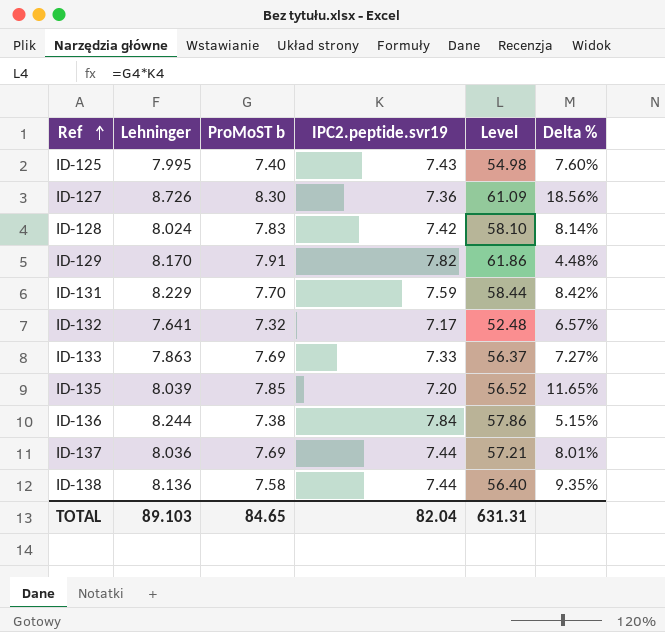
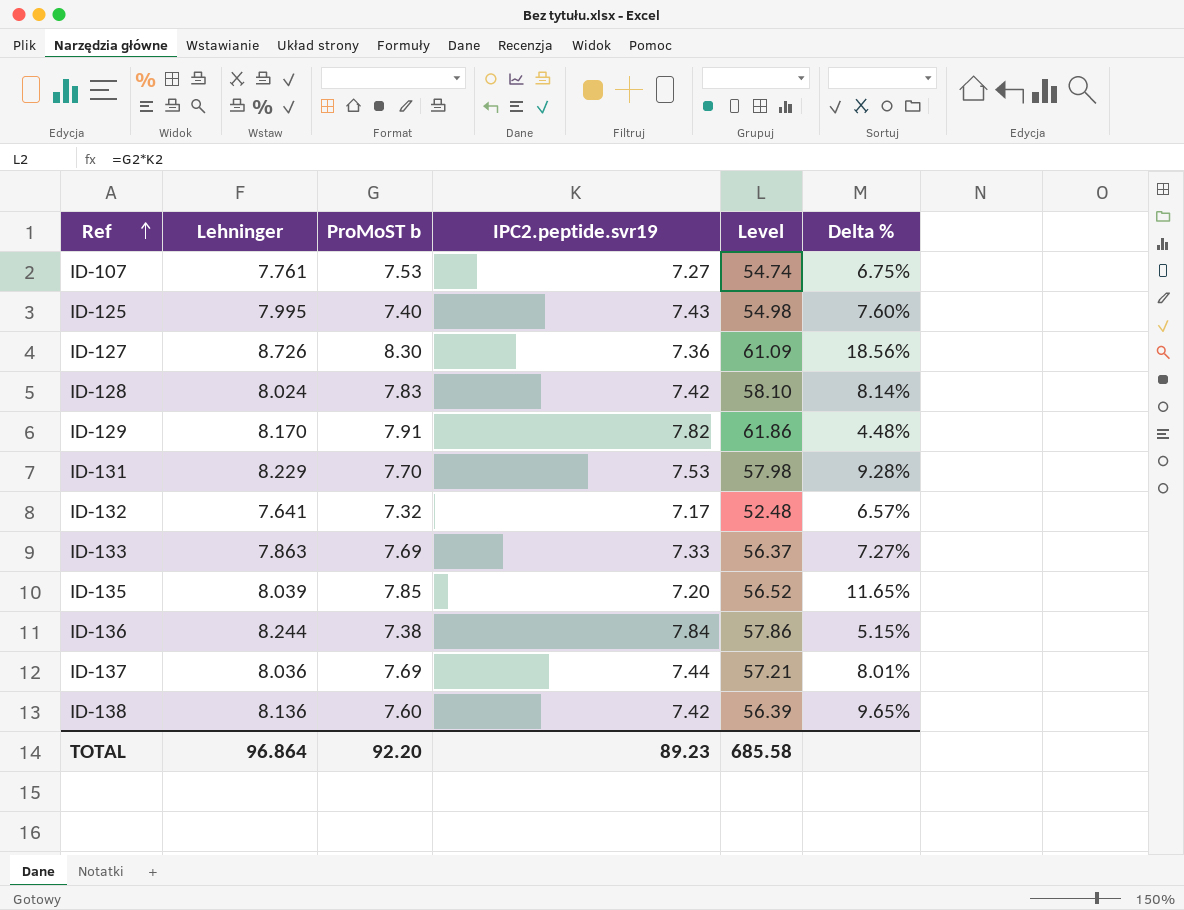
row ID-107: none -> 7.761 | 7.53 | 7.27 | 54.74 | 6.75%
ID-131 | IPC2.peptide.svr19: 7.59 -> 7.53
ID-131 | Level: 58.44 -> 57.98
ID-131 | Delta %: 8.42% -> 9.28%
ID-138 | ProMoST b: 7.58 -> 7.60
ID-138 | IPC2.peptide.svr19: 7.44 -> 7.42
ID-138 | Level: 56.40 -> 56.39
ID-138 | Delta %: 9.35% -> 9.65%
TOTAL | Lehninger: 89.103 -> 96.864
TOTAL | ProMoST b: 84.65 -> 92.20
TOTAL | IPC2.peptide.svr19: 82.04 -> 89.23
TOTAL | Level: 631.31 -> 685.58

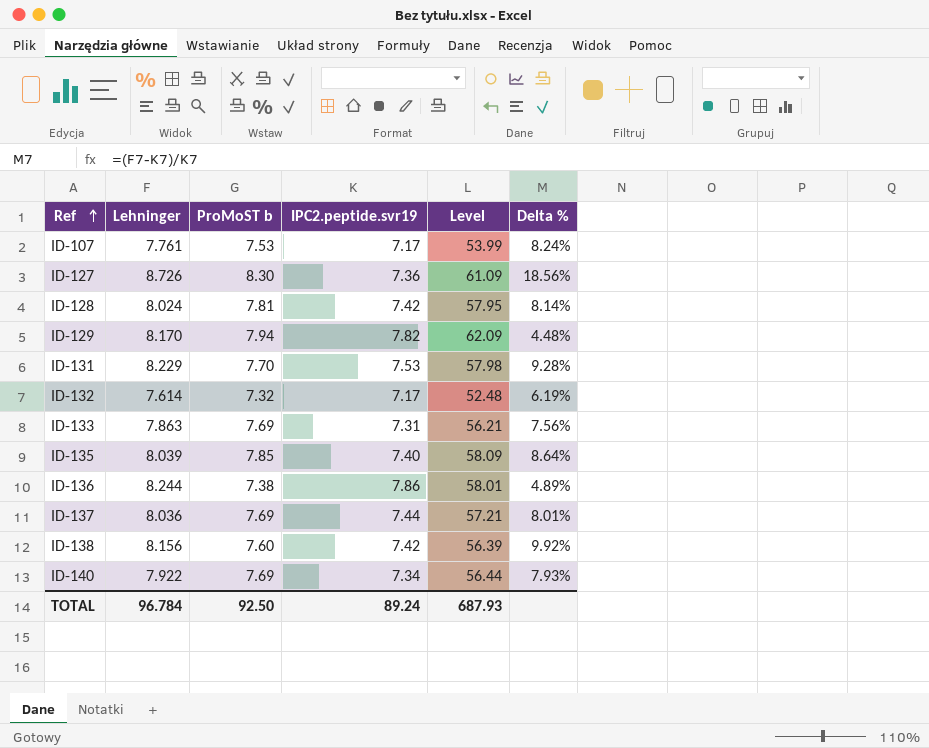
row ID-125: 7.995 | 7.40 | 7.43 | 54.98 | 7.60% -> none
ID-107 | IPC2.peptide.svr19: 7.27 -> 7.17
ID-107 | Level: 54.74 -> 53.99
ID-107 | Delta %: 6.75% -> 8.24%
ID-128 | ProMoST b: 7.83 -> 7.81
ID-128 | Level: 58.10 -> 57.95
ID-129 | ProMoST b: 7.91 -> 7.94
ID-129 | Level: 61.86 -> 62.09
ID-132 | Lehninger: 7.641 -> 7.614
ID-132 | Delta %: 6.57% -> 6.19%
ID-133 | IPC2.peptide.svr19: 7.33 -> 7.31
ID-133 | Level: 56.37 -> 56.21
ID-133 | Delta %: 7.27% -> 7.56%
ID-135 | IPC2.peptide.svr19: 7.20 -> 7.40
ID-135 | Level: 56.52 -> 58.09
ID-135 | Delta %: 11.65% -> 8.64%
ID-136 | IPC2.peptide.svr19: 7.84 -> 7.86
ID-136 | Level: 57.86 -> 58.01
ID-136 | Delta %: 5.15% -> 4.89%
ID-138 | Lehninger: 8.136 -> 8.156
ID-138 | Delta %: 9.65% -> 9.92%
row ID-140: none -> 7.922 | 7.69 | 7.34 | 56.44 | 7.93%
TOTAL | Lehninger: 96.864 -> 96.784
TOTAL | ProMoST b: 92.20 -> 92.50
TOTAL | IPC2.peptide.svr19: 89.23 -> 89.24
TOTAL | Level: 685.58 -> 687.93

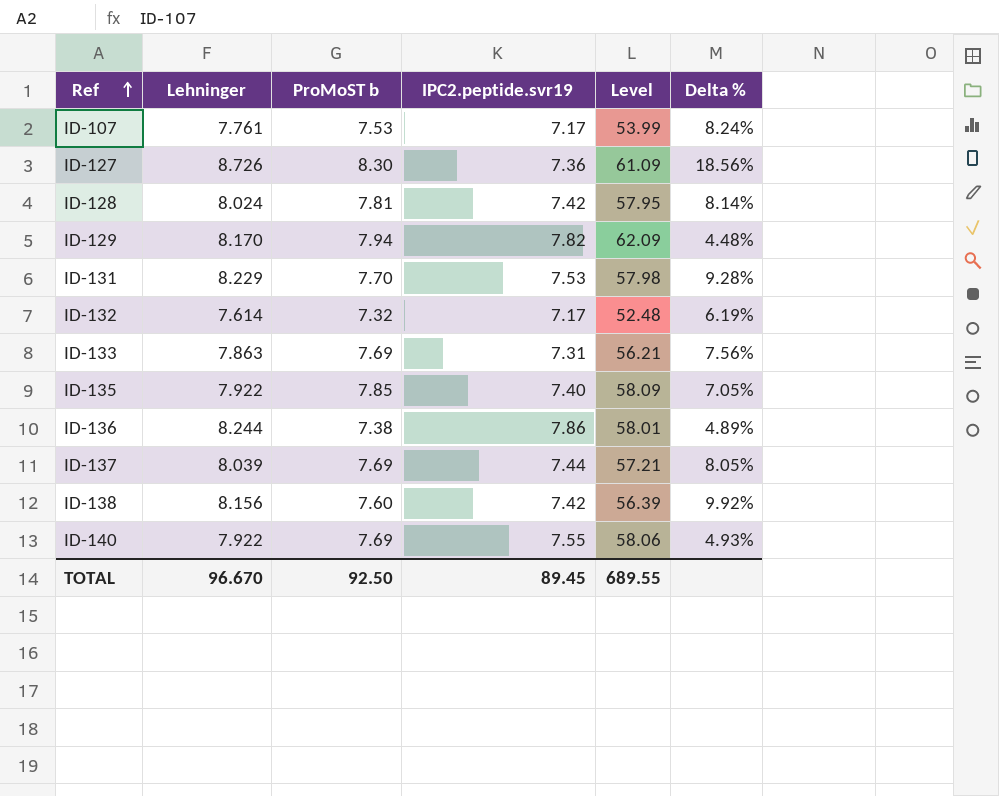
ID-135 | Lehninger: 8.039 -> 7.922
ID-135 | Delta %: 8.64% -> 7.05%
ID-137 | Lehninger: 8.036 -> 8.039
ID-137 | Delta %: 8.01% -> 8.05%
ID-140 | IPC2.peptide.svr19: 7.34 -> 7.55
ID-140 | Level: 56.44 -> 58.06
ID-140 | Delta %: 7.93% -> 4.93%
TOTAL | Lehninger: 96.784 -> 96.670
TOTAL | IPC2.peptide.svr19: 89.24 -> 89.45
TOTAL | Level: 687.93 -> 689.55

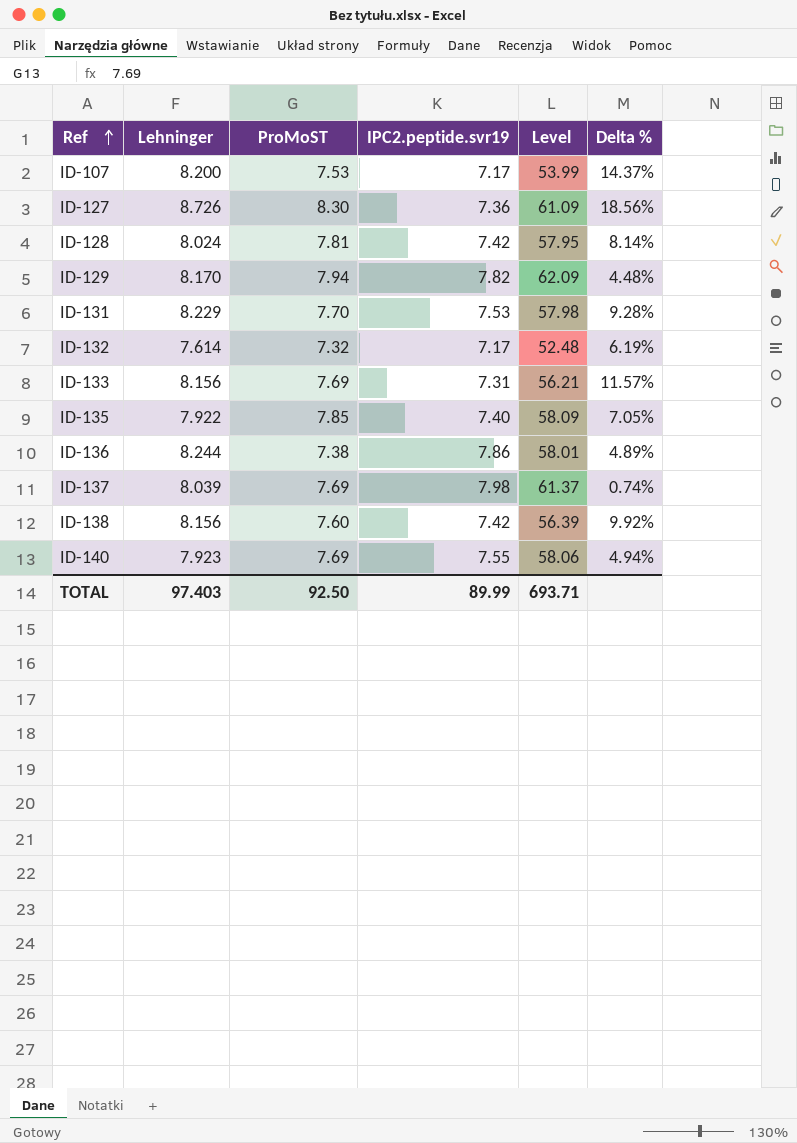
column name: ProMoST b -> ProMoST
ID-107 | Lehninger: 7.761 -> 8.200
ID-107 | Delta %: 8.24% -> 14.37%
ID-133 | Lehninger: 7.863 -> 8.156
ID-133 | Delta %: 7.56% -> 11.57%
ID-137 | IPC2.peptide.svr19: 7.44 -> 7.98
ID-137 | Level: 57.21 -> 61.37
ID-137 | Delta %: 8.05% -> 0.74%
ID-140 | Lehninger: 7.922 -> 7.923
ID-140 | Delta %: 4.93% -> 4.94%
TOTAL | Lehninger: 96.670 -> 97.403
TOTAL | IPC2.peptide.svr19: 89.45 -> 89.99
TOTAL | Level: 689.55 -> 693.71

